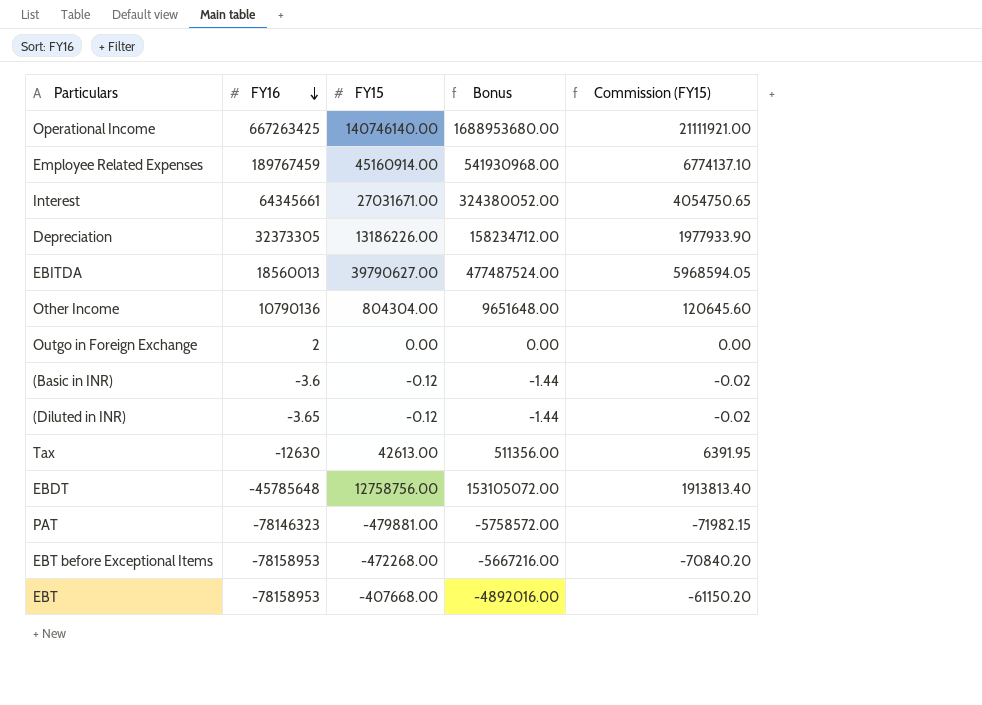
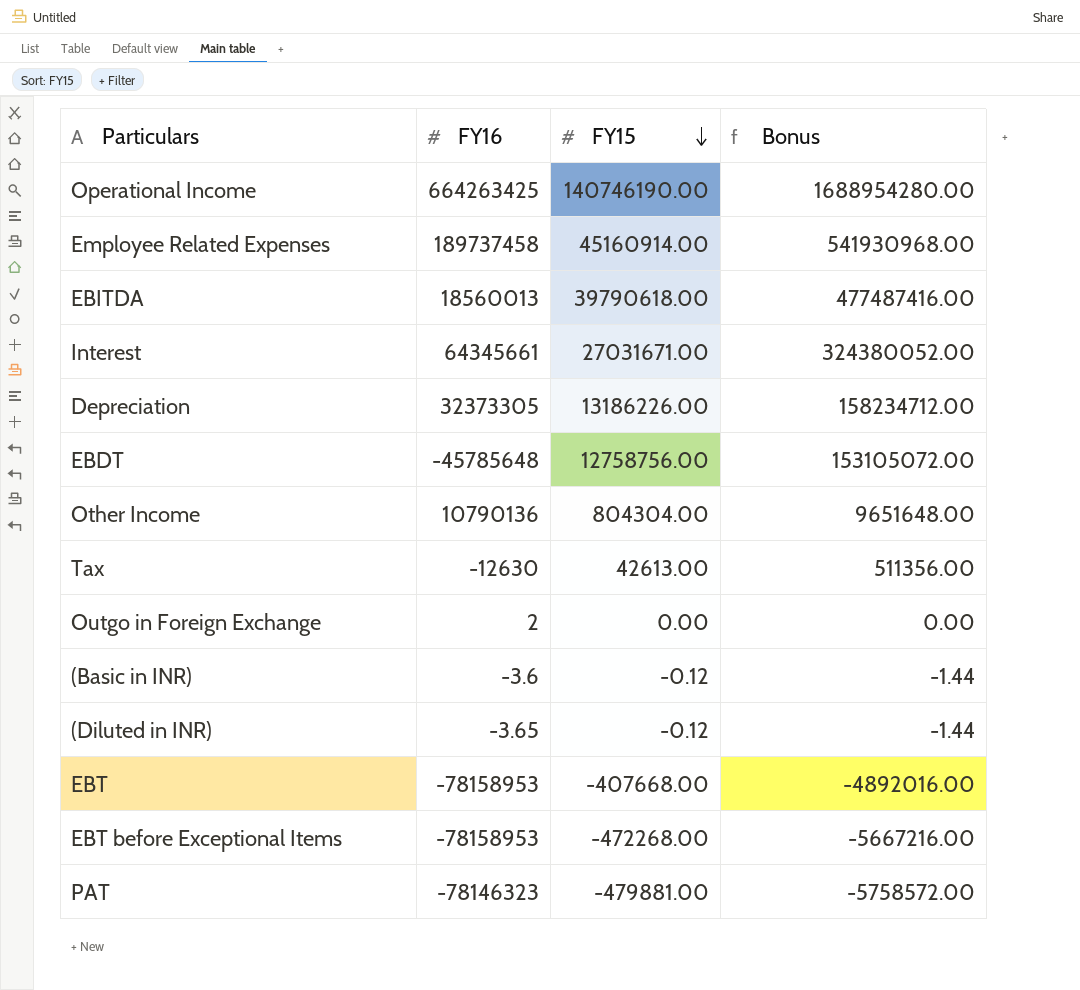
row order: FY16 descending -> FY15 descending
column Commission (FY15) | formula: [FY15] * 0.15 -> none
Operational Income | FY16: 667263425 -> 664263425
Operational Income | FY15: 140746140.00 -> 140746190.00
Operational Income | Bonus: 1688953680.00 -> 1688954280.00
Employee Related Expenses | FY16: 189767459 -> 189737458
EBITDA | FY15: 39790627.00 -> 39790618.00
EBITDA | Bonus: 477487524.00 -> 477487416.00

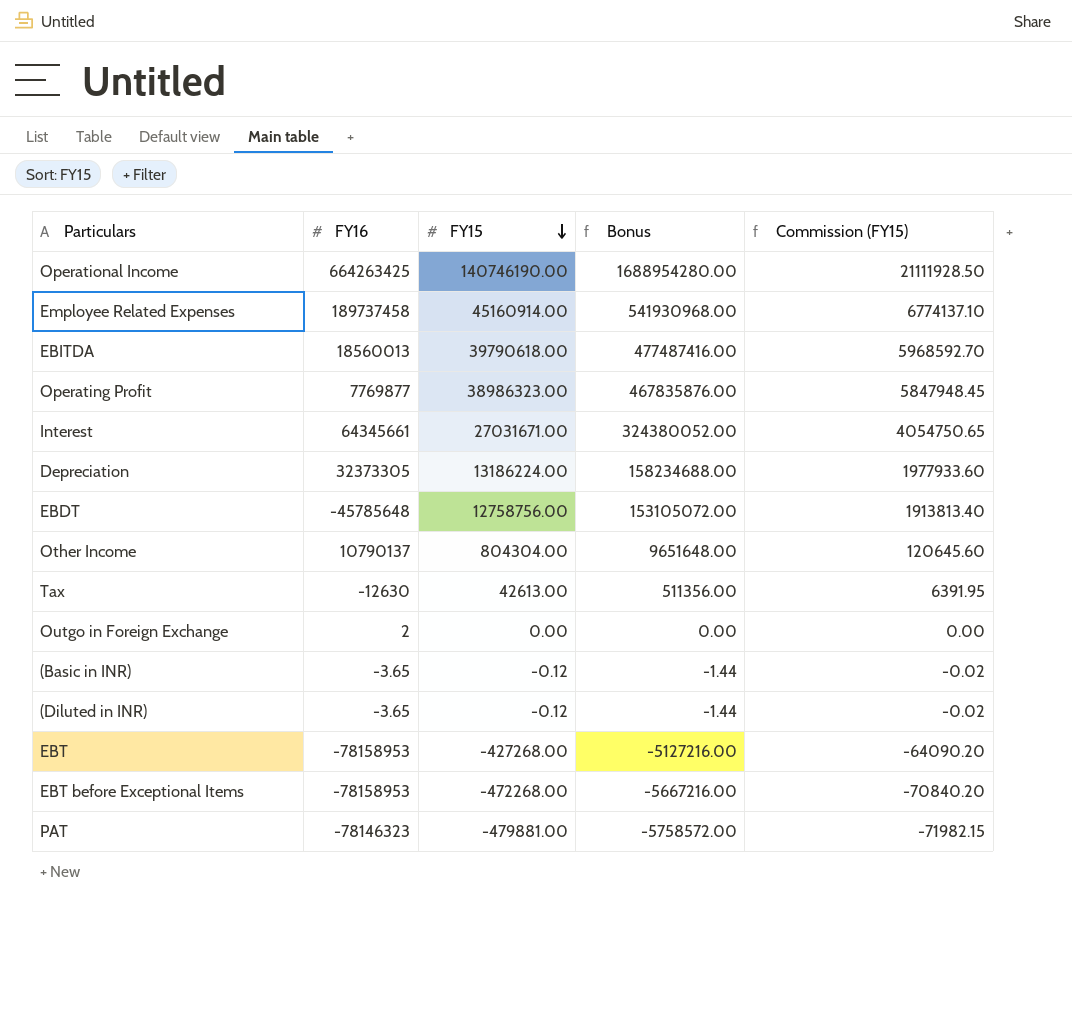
column Commission (FY15) | formula: none -> [FY15] * 0.15
row Operating Profit: none -> 7769877 | 38986323.00 | 467835876.00 | 5847948.45
Depreciation | FY15: 13186226.00 -> 13186224.00
Depreciation | Bonus: 158234712.00 -> 158234688.00
Other Income | FY16: 10790136 -> 10790137
(Basic in INR) | FY16: -3.6 -> -3.65
EBT | FY15: -407668.00 -> -427268.00
EBT | Bonus: -4892016.00 -> -5127216.00

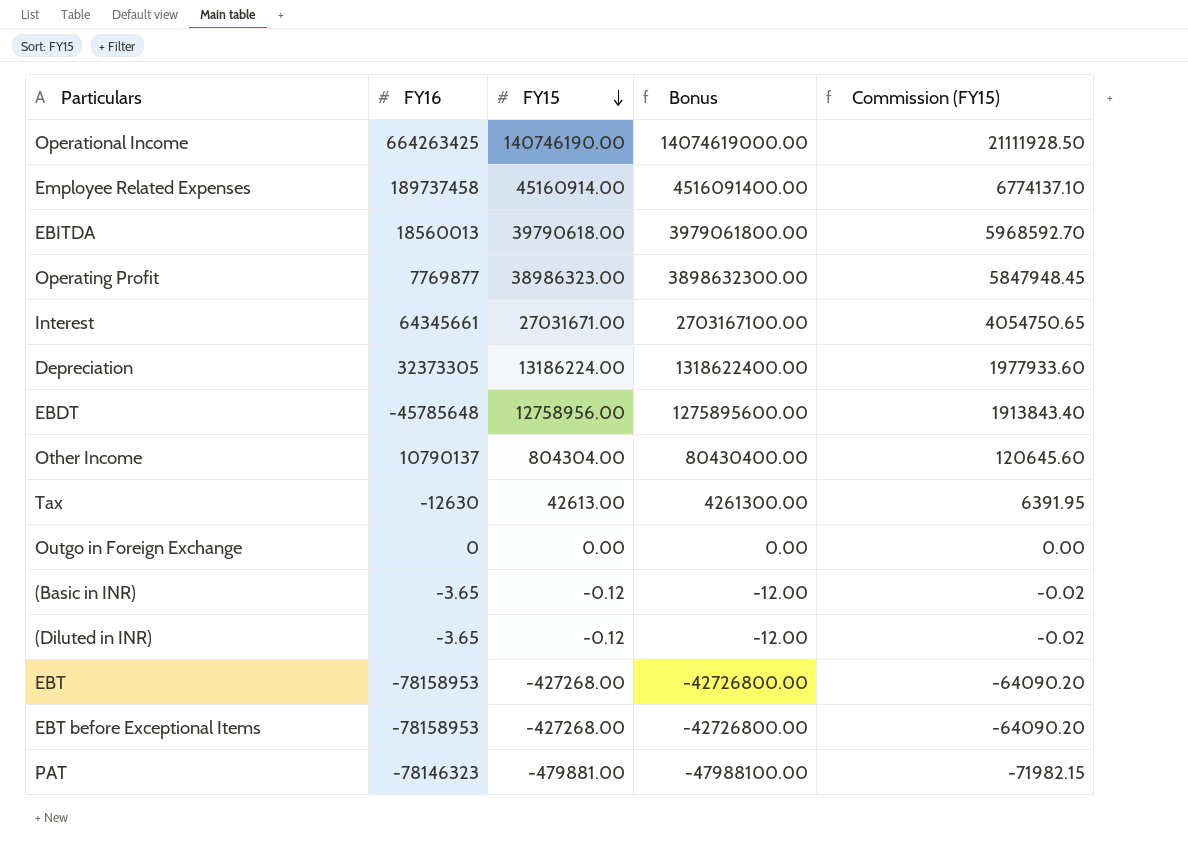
column Bonus | formula: [FY15] * 12 -> [FY15] * 100
EBDT | FY15: 12758756.00 -> 12758956.00
EBDT | Commission (FY15): 1913813.40 -> 1913843.40
Outgo in Foreign Exchange | FY16: 2 -> 0
EBT before Exceptional Items | FY15: -472268.00 -> -427268.00
EBT before Exceptional Items | Commission (FY15): -70840.20 -> -64090.20

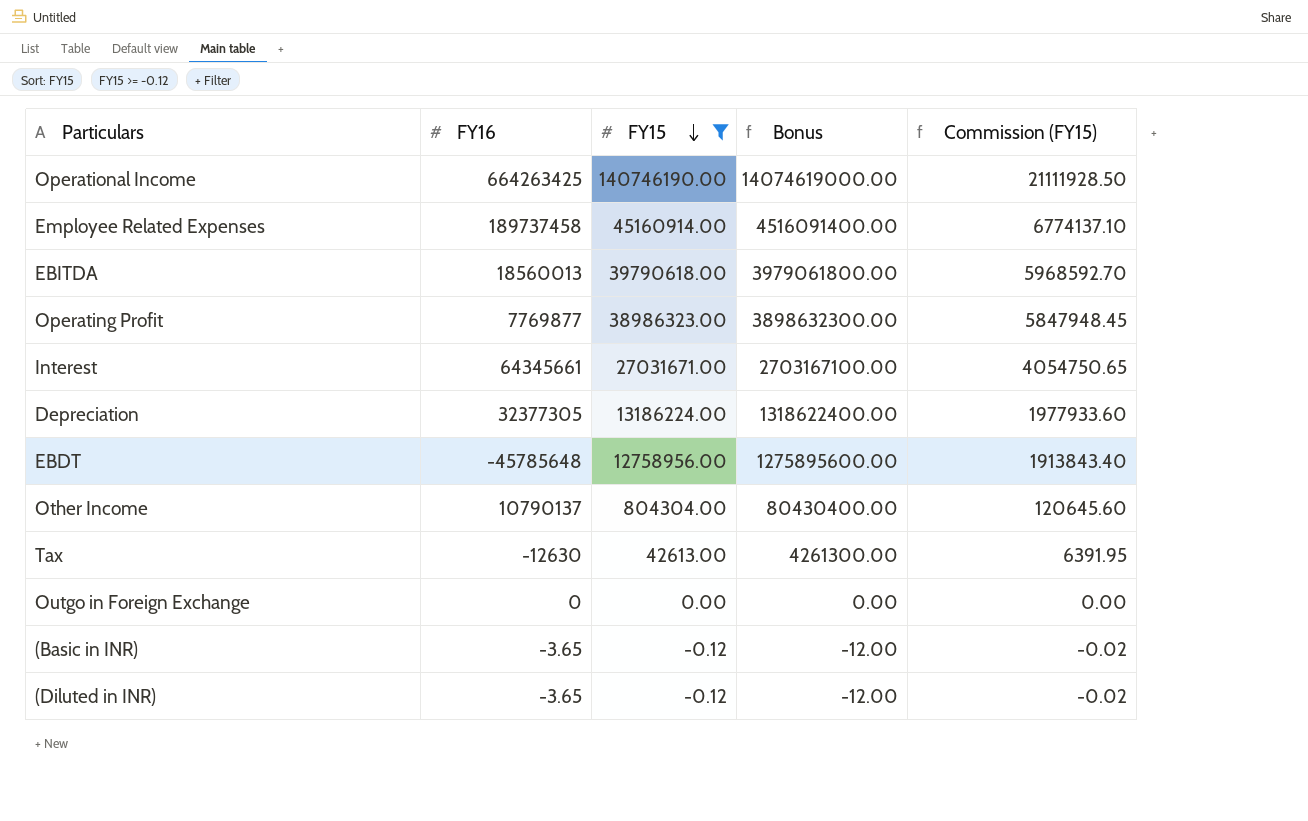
filter: none -> FY15 >= -0.12
Depreciation | FY16: 32373305 -> 32377305

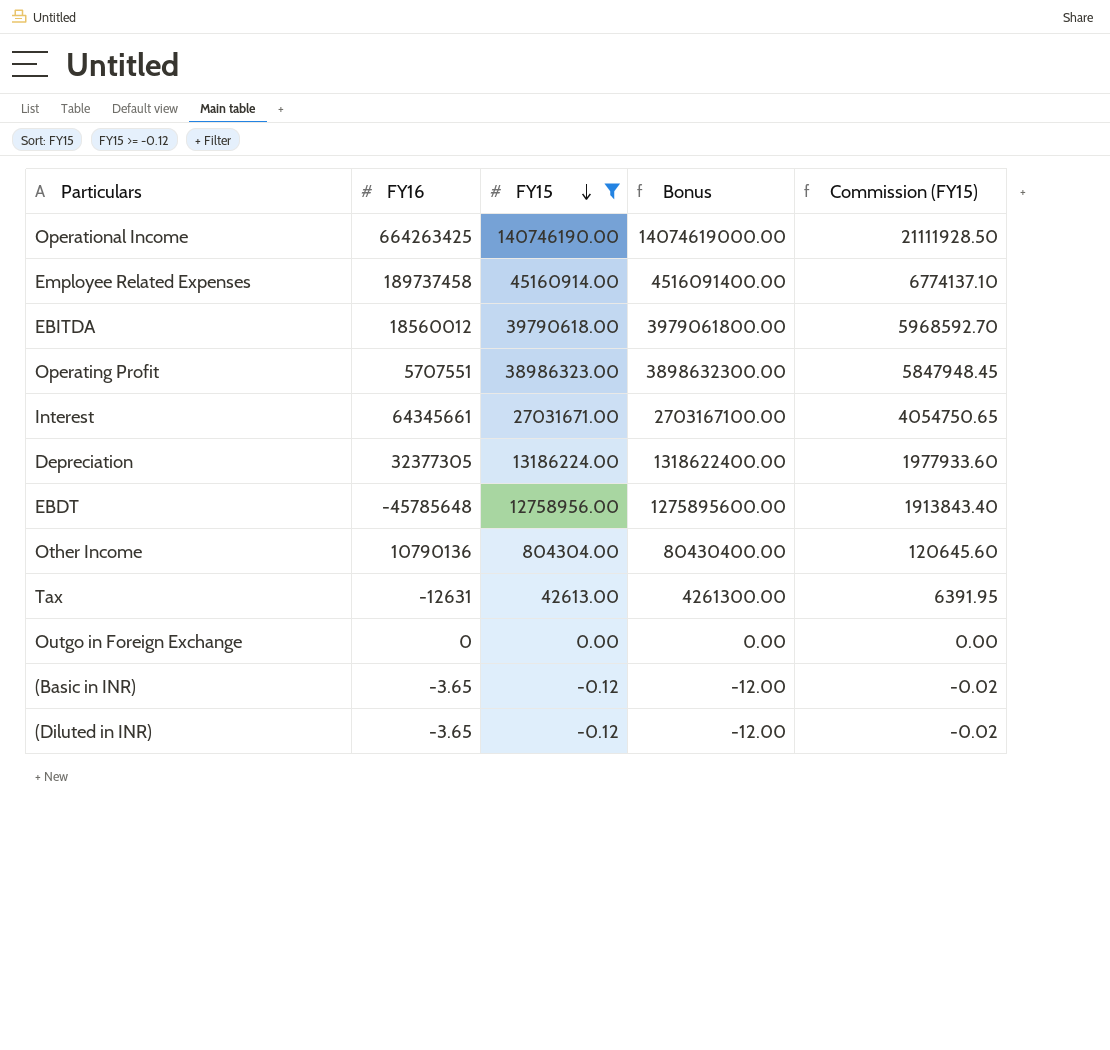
EBITDA | FY16: 18560013 -> 18560012
Operating Profit | FY16: 7769877 -> 5707551
Other Income | FY16: 10790137 -> 10790136
Tax | FY16: -12630 -> -12631

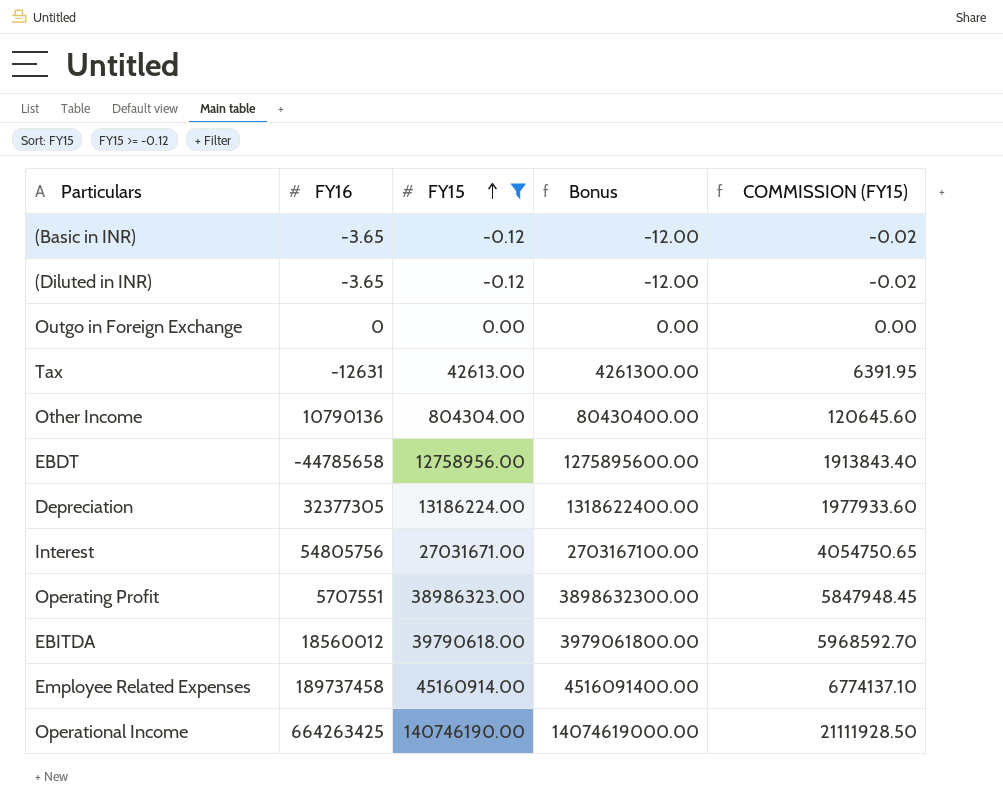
row order: FY15 descending -> FY15 ascending
column name: Commission (FY15) -> COMMISSION (FY15)
EBDT | FY16: -45785648 -> -44785658
Interest | FY16: 64345661 -> 54805756

